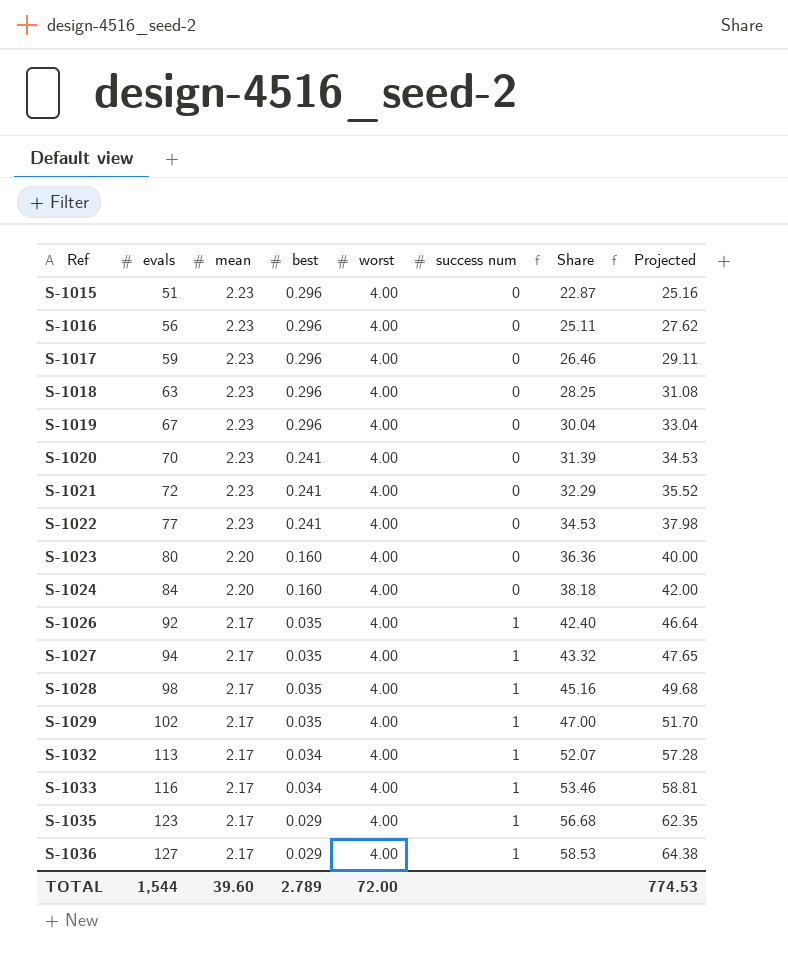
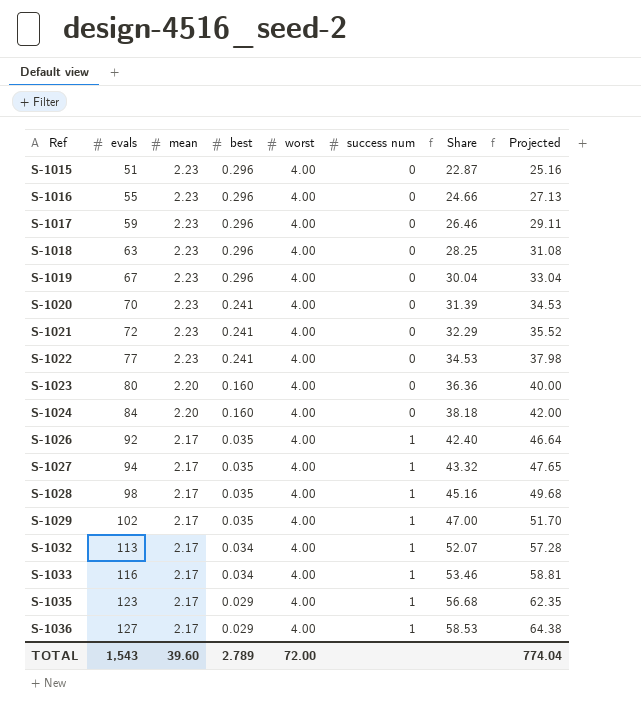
S-1016 | evals: 56 -> 55
S-1016 | Share: 25.11 -> 24.66
S-1016 | Projected: 27.62 -> 27.13
TOTAL | evals: 1,544 -> 1,543
TOTAL | Projected: 774.53 -> 774.04

